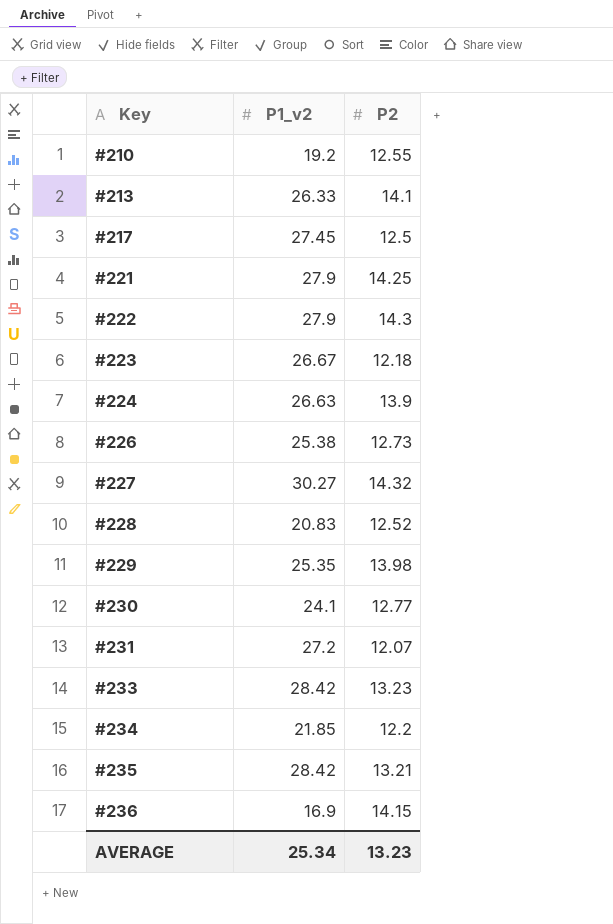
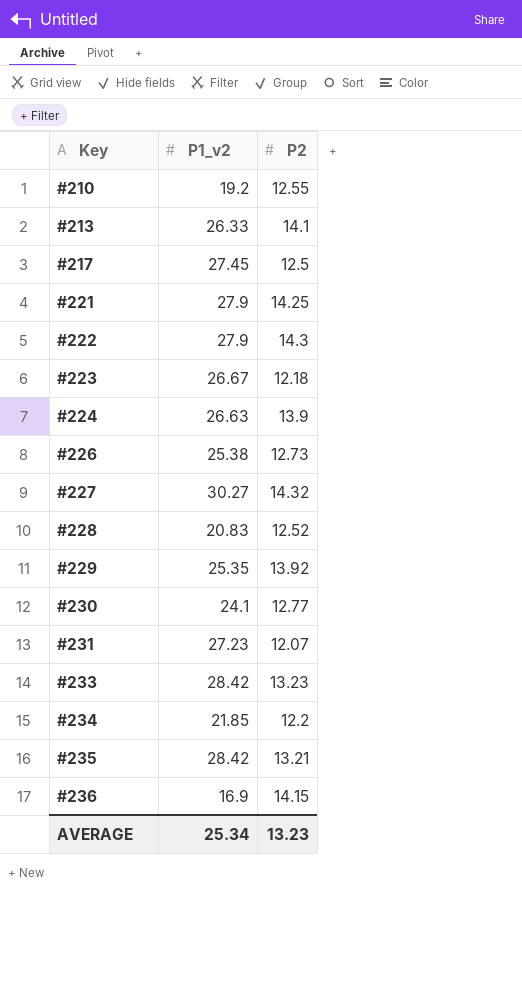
#229 | P2: 13.98 -> 13.92
#231 | P1_v2: 27.2 -> 27.23

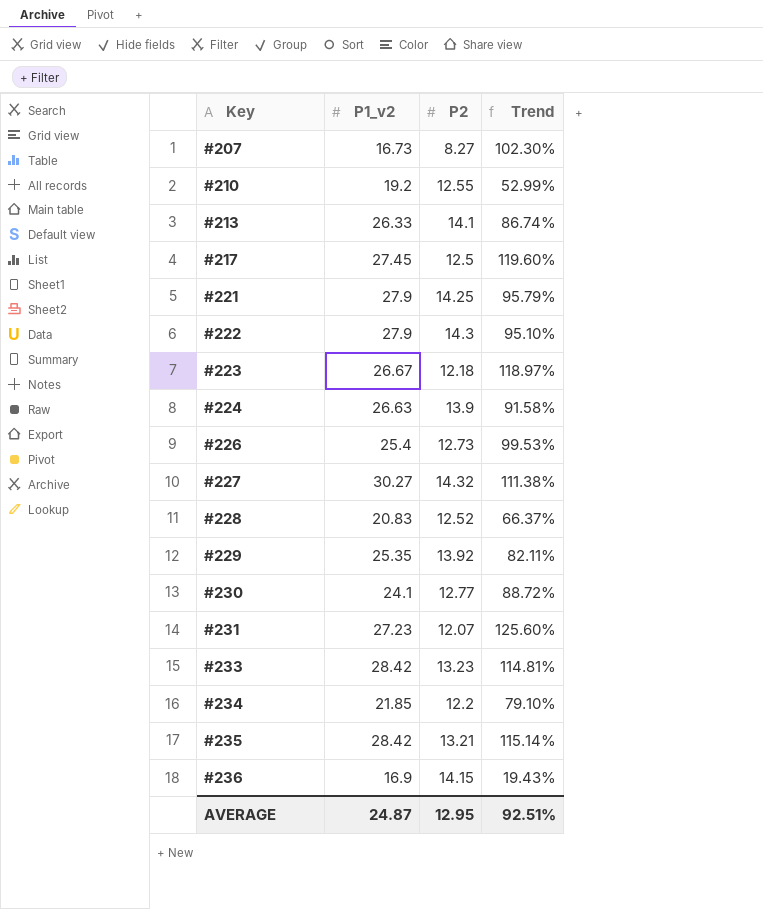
column Trend | formula: none -> ([P1_v2] - [P2]) / [P2]
row #207: none -> 16.73 | 8.27 | 102.30%
#226 | P1_v2: 25.38 -> 25.4
AVERAGE | P1_v2: 25.34 -> 24.87
AVERAGE | P2: 13.23 -> 12.95

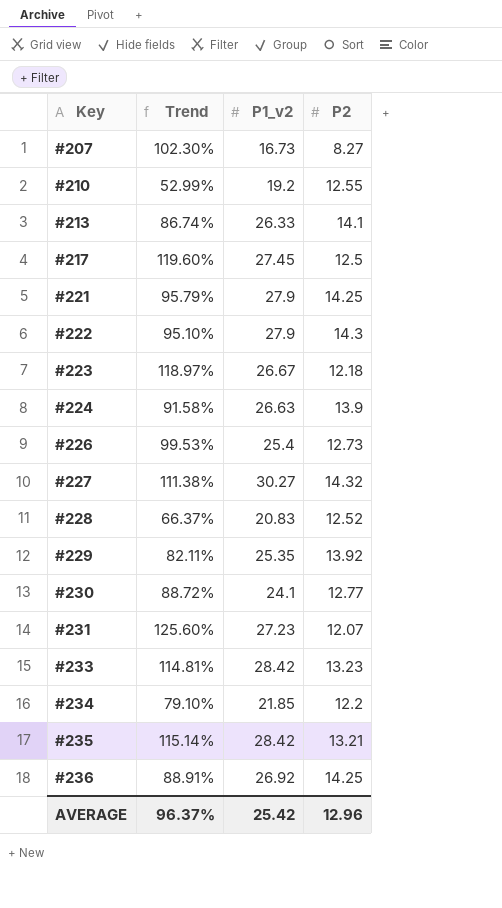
column Trend | position: 4 -> 2
#236 | Trend: 19.43% -> 88.91%
#236 | P1_v2: 16.9 -> 26.92
#236 | P2: 14.15 -> 14.25
AVERAGE | Trend: 92.51% -> 96.37%
AVERAGE | P1_v2: 24.87 -> 25.42
AVERAGE | P2: 12.95 -> 12.96

